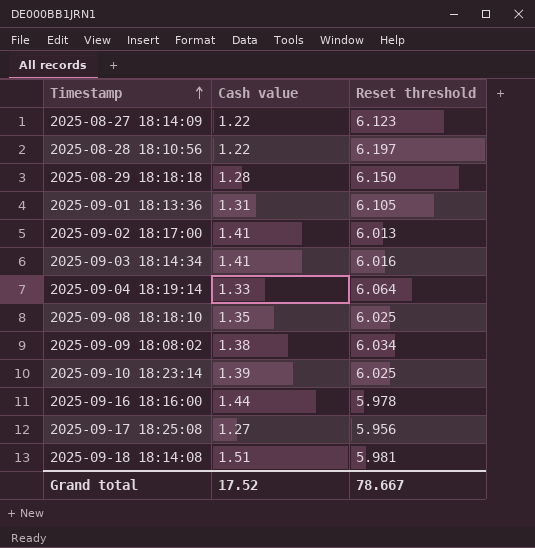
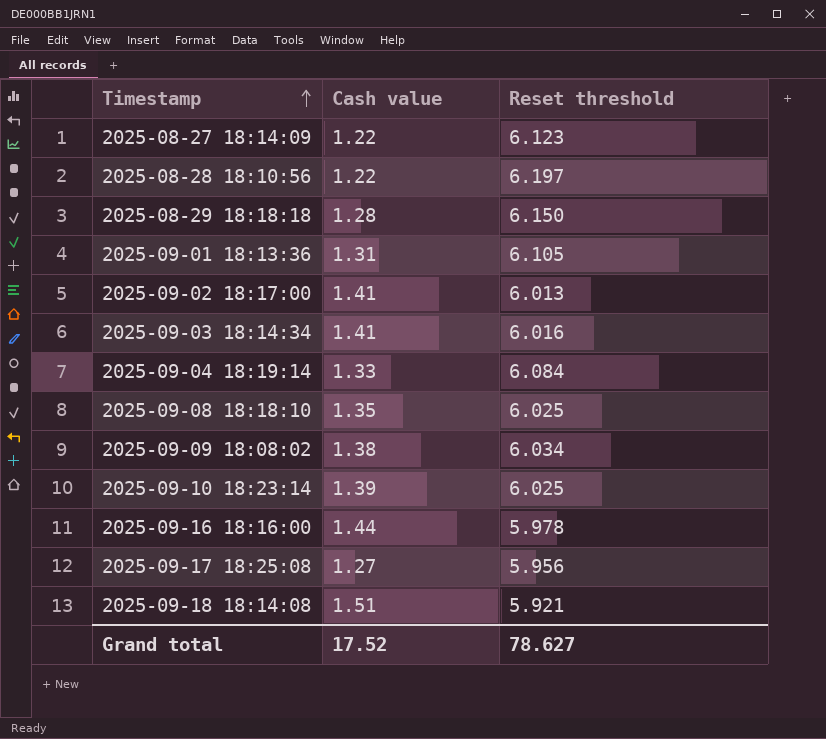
2025-09-04 18:19:14 | Reset threshold: 6.064 -> 6.084
2025-09-18 18:14:08 | Reset threshold: 5.981 -> 5.921
Grand total | Reset threshold: 78.667 -> 78.627

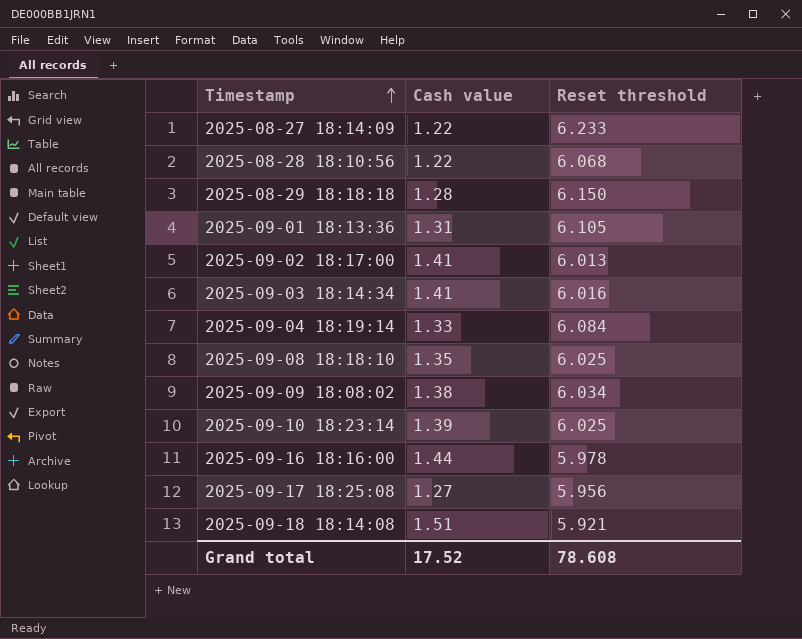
2025-08-27 18:14:09 | Reset threshold: 6.123 -> 6.233
2025-08-28 18:10:56 | Reset threshold: 6.197 -> 6.068
Grand total | Reset threshold: 78.627 -> 78.608

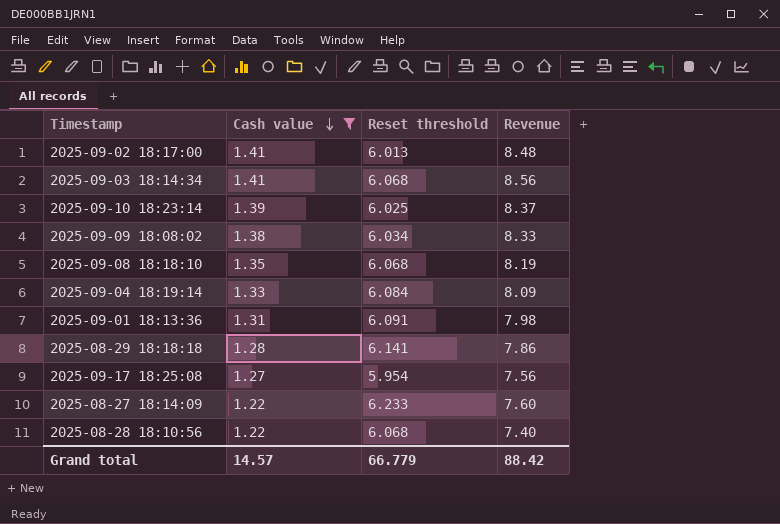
filter: none -> Cash value <= 1.41
row order: Timestamp ascending -> Cash value descending
column Revenue | formula: none -> [Cash value] * [Reset threshold]
2025-09-03 18:14:34 | Reset threshold: 6.016 -> 6.068
2025-09-08 18:18:10 | Reset threshold: 6.025 -> 6.068
2025-09-01 18:13:36 | Reset threshold: 6.105 -> 6.091
2025-08-29 18:18:18 | Reset threshold: 6.150 -> 6.141
2025-09-17 18:25:08 | Reset threshold: 5.956 -> 5.954
Grand total | Cash value: 17.52 -> 14.57
Grand total | Reset threshold: 78.608 -> 66.779

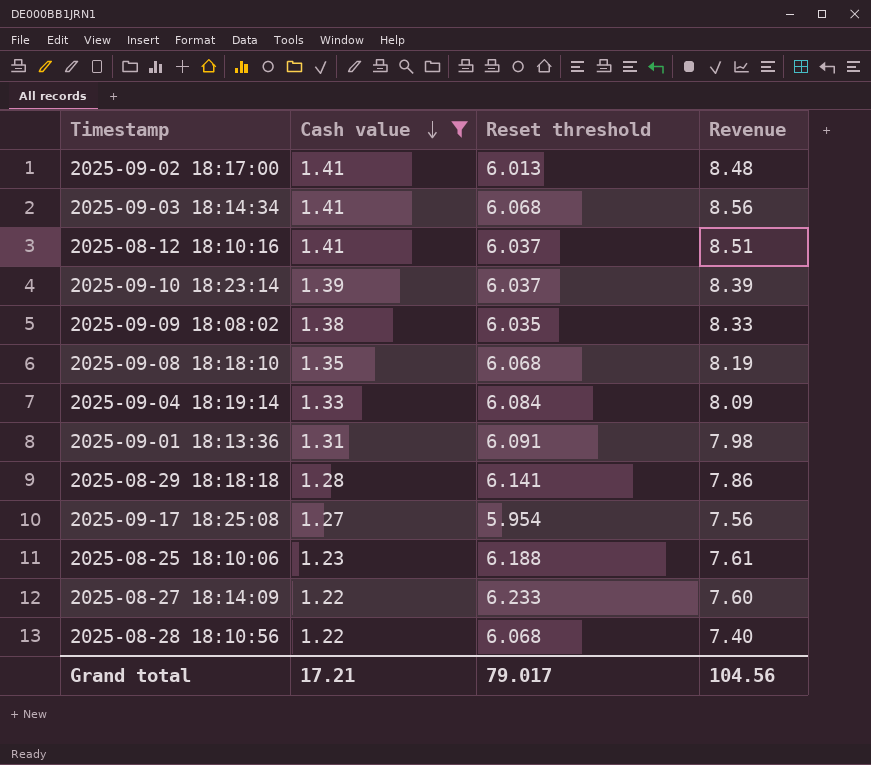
row 2025-08-12 18:10:16: none -> 1.41 | 6.037 | 8.51
2025-09-10 18:23:14 | Reset threshold: 6.025 -> 6.037
2025-09-10 18:23:14 | Revenue: 8.37 -> 8.39
2025-09-09 18:08:02 | Reset threshold: 6.034 -> 6.035
row 2025-08-25 18:10:06: none -> 1.23 | 6.188 | 7.61
Grand total | Cash value: 14.57 -> 17.21
Grand total | Reset threshold: 66.779 -> 79.017
Grand total | Revenue: 88.42 -> 104.56

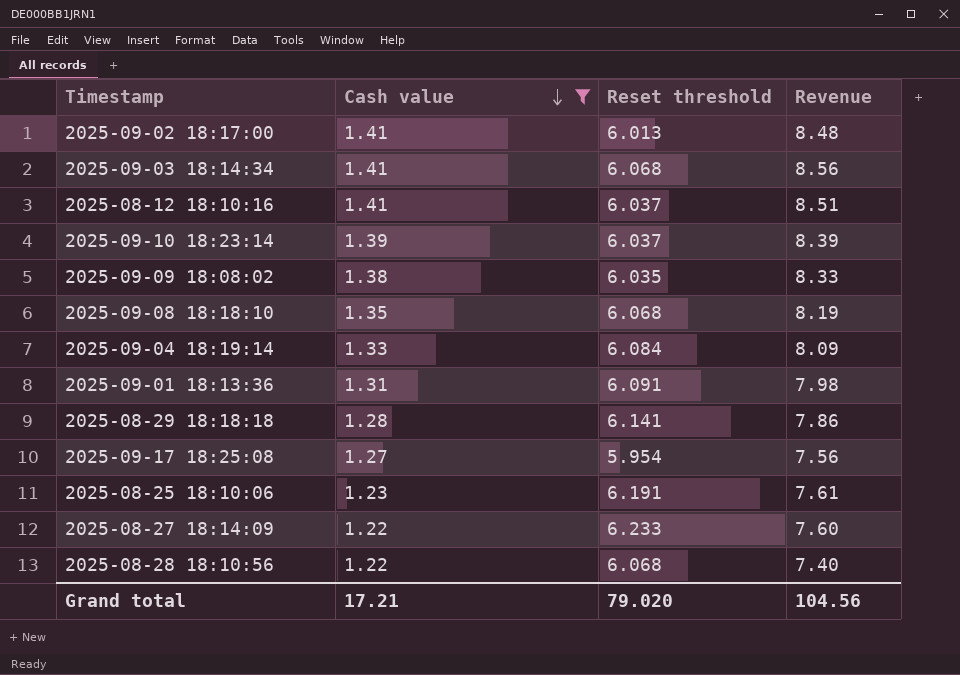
2025-08-25 18:10:06 | Reset threshold: 6.188 -> 6.191
Grand total | Reset threshold: 79.017 -> 79.020

